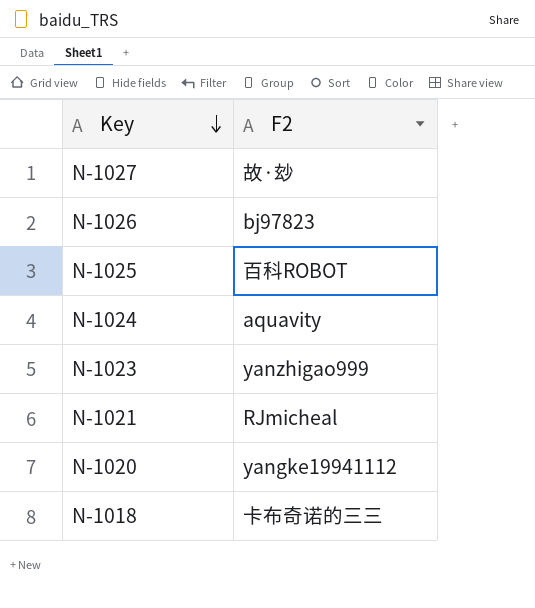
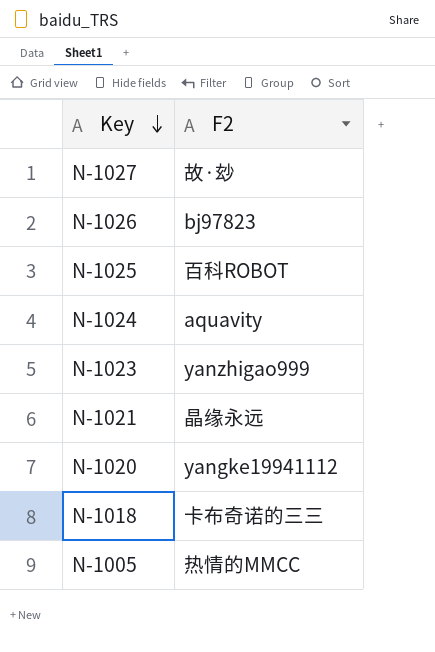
N-1021 | F2: RJmicheal -> 晶缘永远
row N-1005: none -> 热情的MMCC

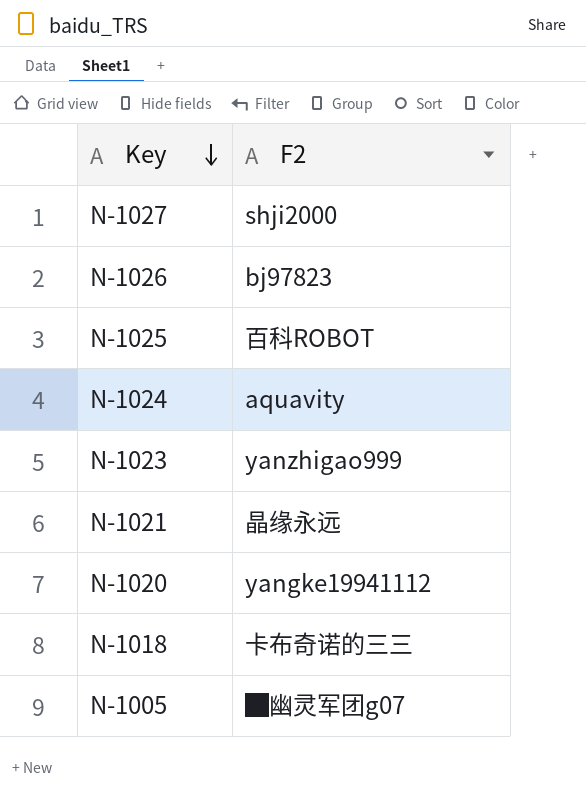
N-1027 | F2: 故·玅 -> shji2000
N-1005 | F2: 热情的MMCC -> █幽灵军团g07

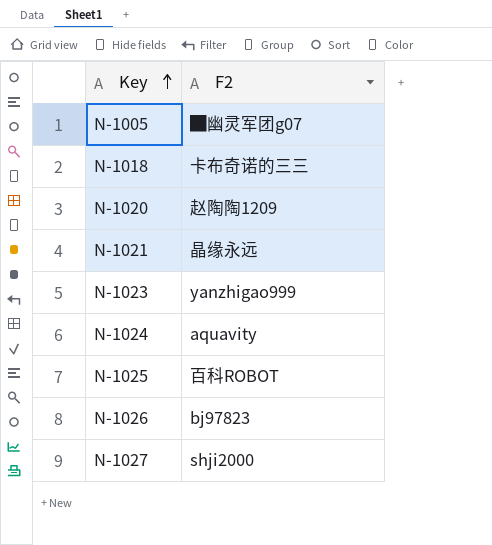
row order: Key descending -> Key ascending
N-1020 | F2: yangke19941112 -> 赵陶陶1209

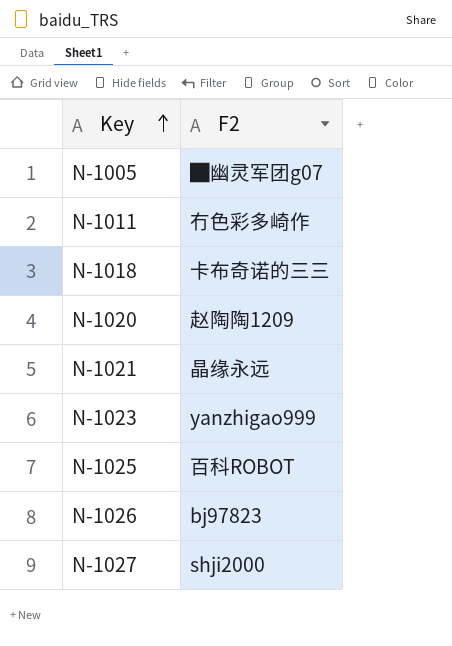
row N-1024: aquavity -> none
row N-1011: none -> 冇色彩多崎作

